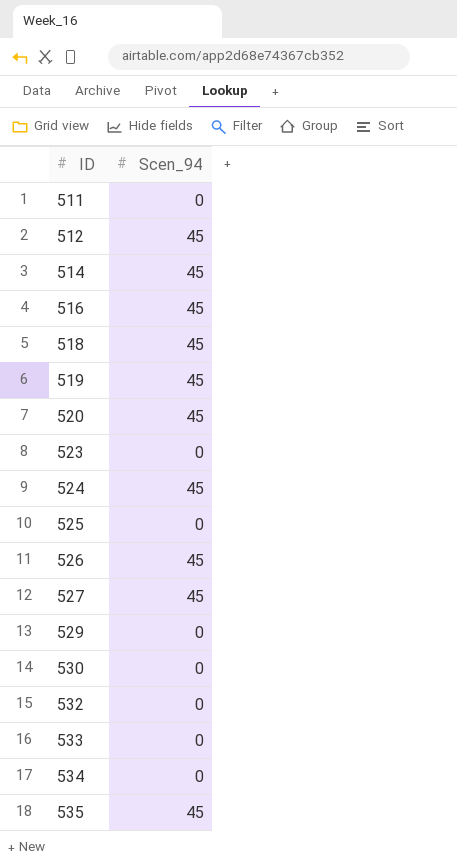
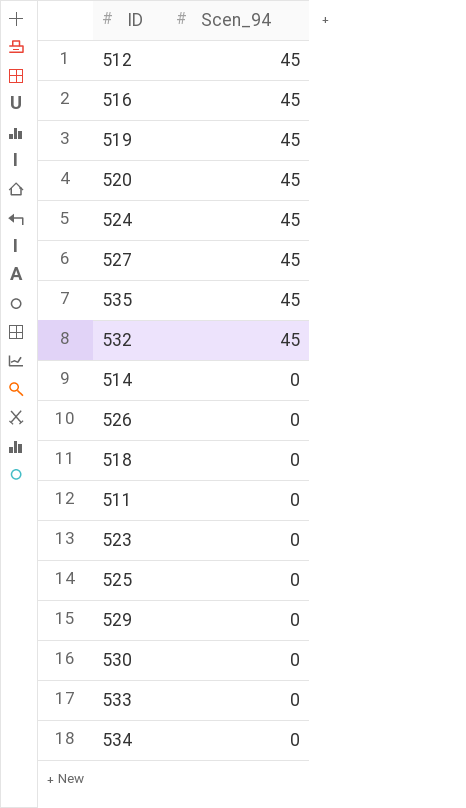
row order: ID ascending -> Scen_94 descending
532 | Scen_94: 0 -> 45
514 | Scen_94: 45 -> 0
526 | Scen_94: 45 -> 0
518 | Scen_94: 45 -> 0

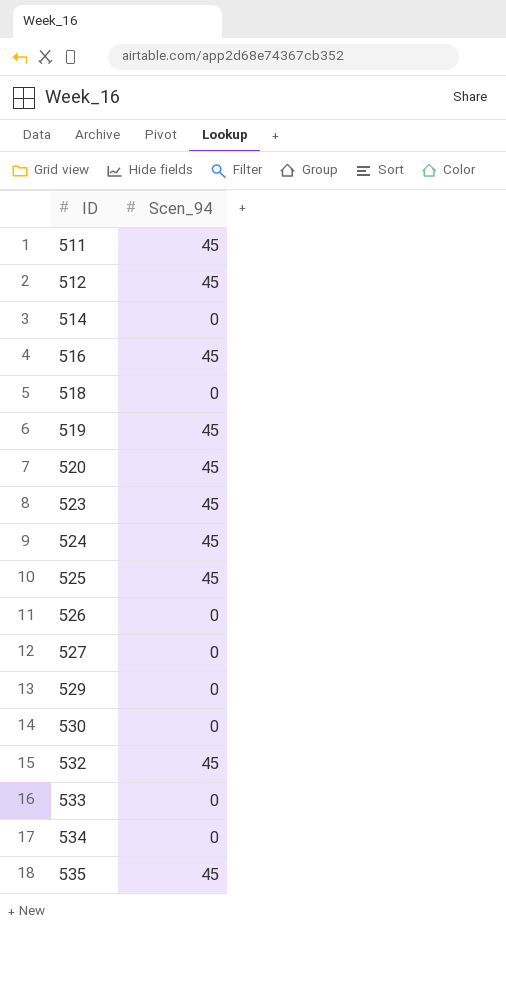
row order: Scen_94 descending -> ID ascending
511 | Scen_94: 0 -> 45
523 | Scen_94: 0 -> 45
525 | Scen_94: 0 -> 45
527 | Scen_94: 45 -> 0

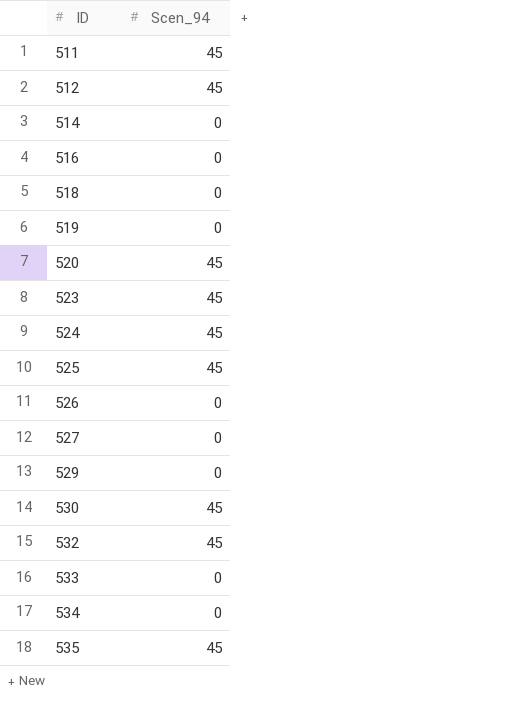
516 | Scen_94: 45 -> 0
519 | Scen_94: 45 -> 0
530 | Scen_94: 0 -> 45

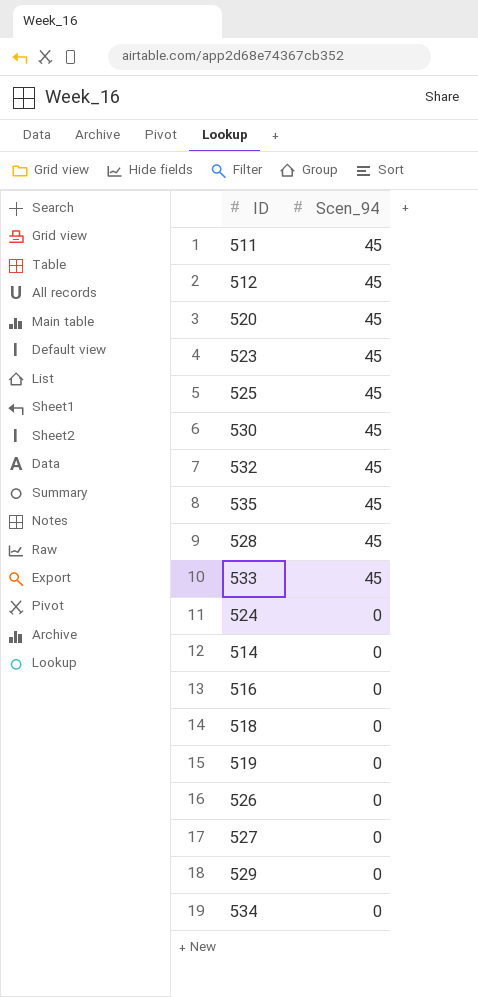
row order: ID ascending -> Scen_94 descending
row 528: none -> 45
533 | Scen_94: 0 -> 45
524 | Scen_94: 45 -> 0

